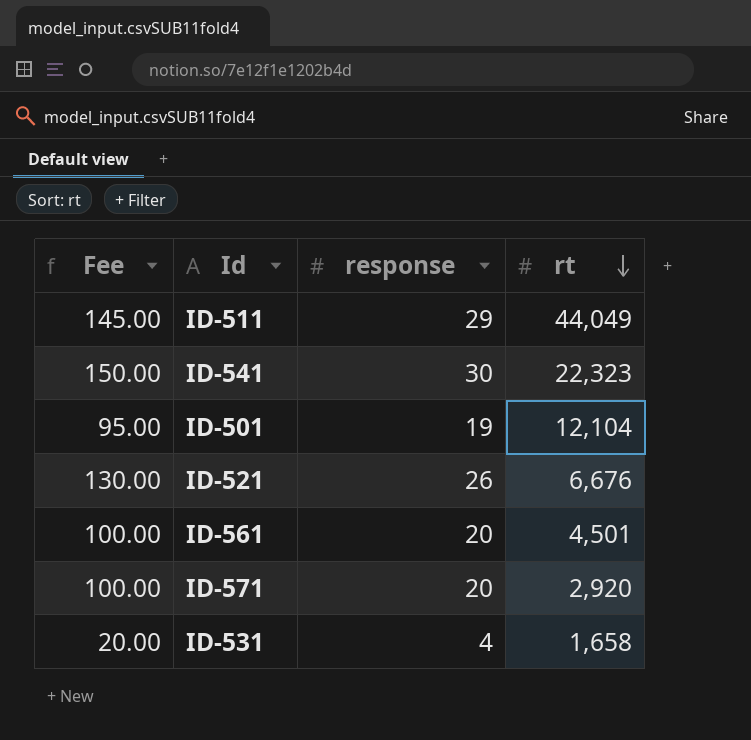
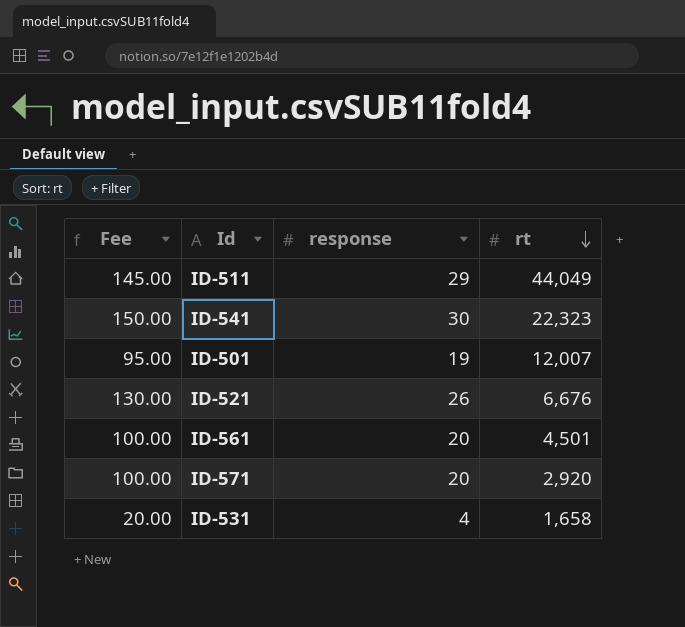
ID-501 | rt: 12,104 -> 12,007

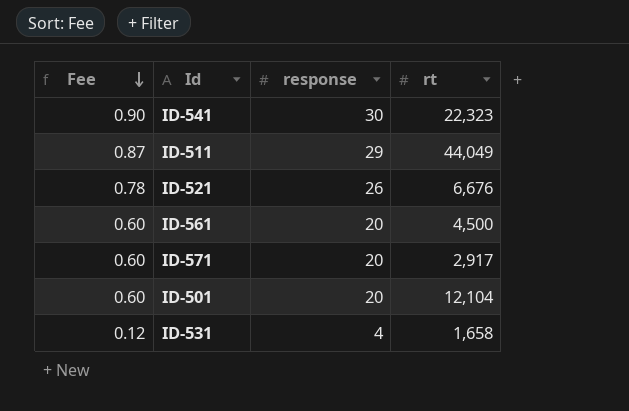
row order: rt descending -> Fee descending
column Fee | formula: [response] * 5 -> [response] * 0.03
ID-561 | rt: 4,501 -> 4,500
ID-571 | rt: 2,920 -> 2,917
ID-501 | response: 19 -> 20
ID-501 | rt: 12,007 -> 12,104

